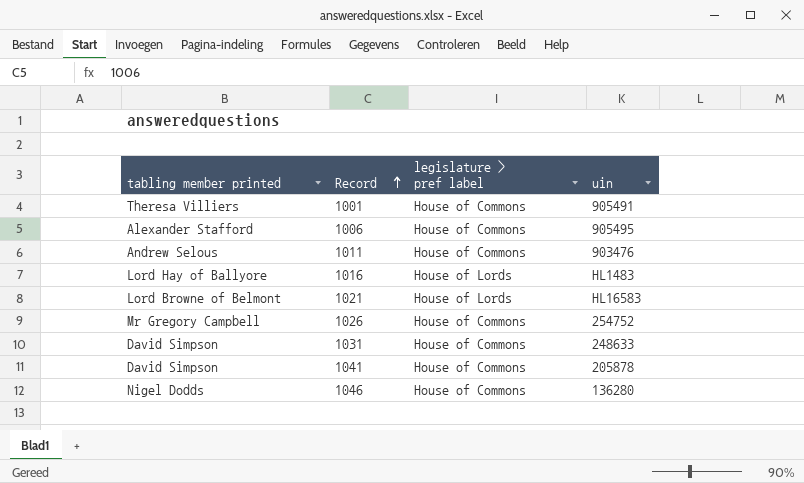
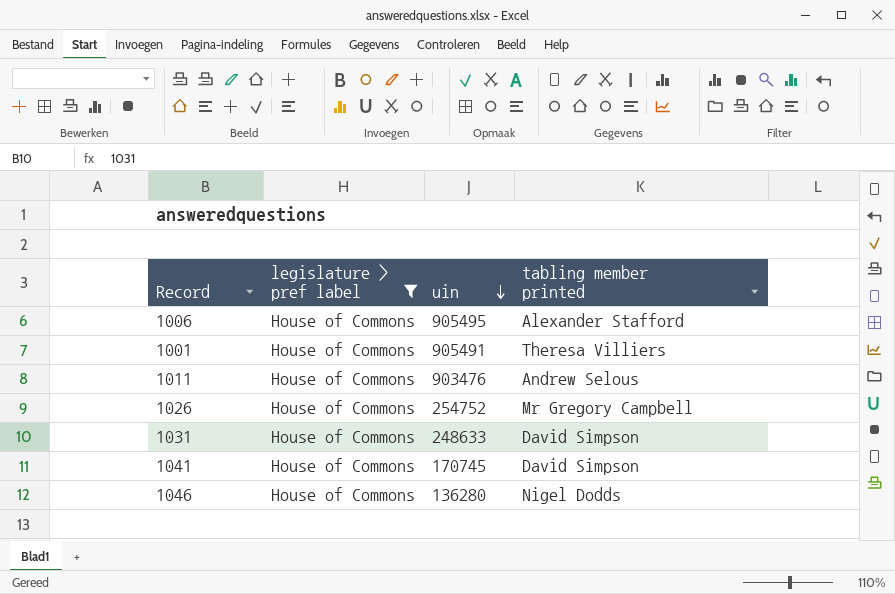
filter: none -> legislature > pref label = House of Commons
row order: Record ascending -> uin descending
column tabling member printed | position: 1 -> 4
1041 | uin: 205878 -> 170745

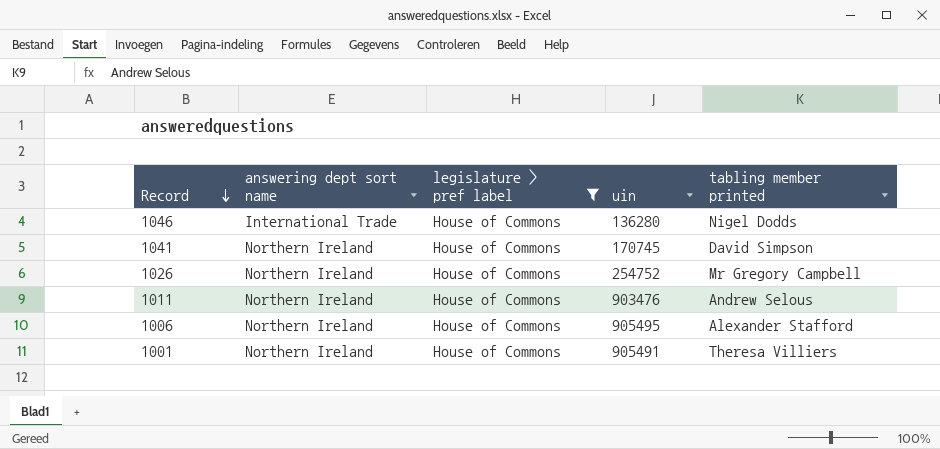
row order: uin descending -> Record descending
column answering dept sort name | position: none -> 2
row 1031: House of Commons | 248633 | David Simpson -> none

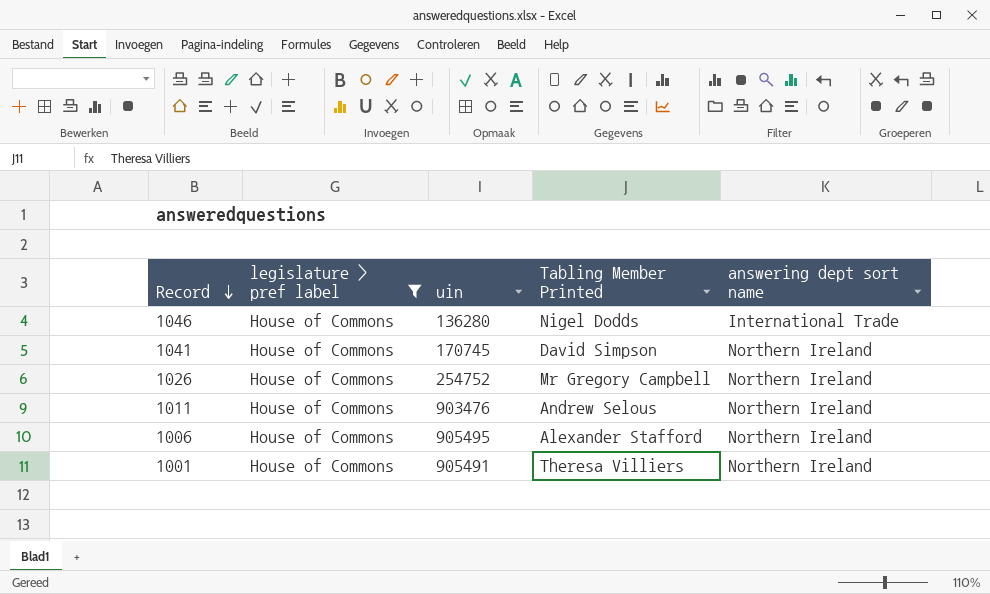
column name: tabling member printed -> Tabling Member Printed
column answering dept sort name | position: 2 -> 5

